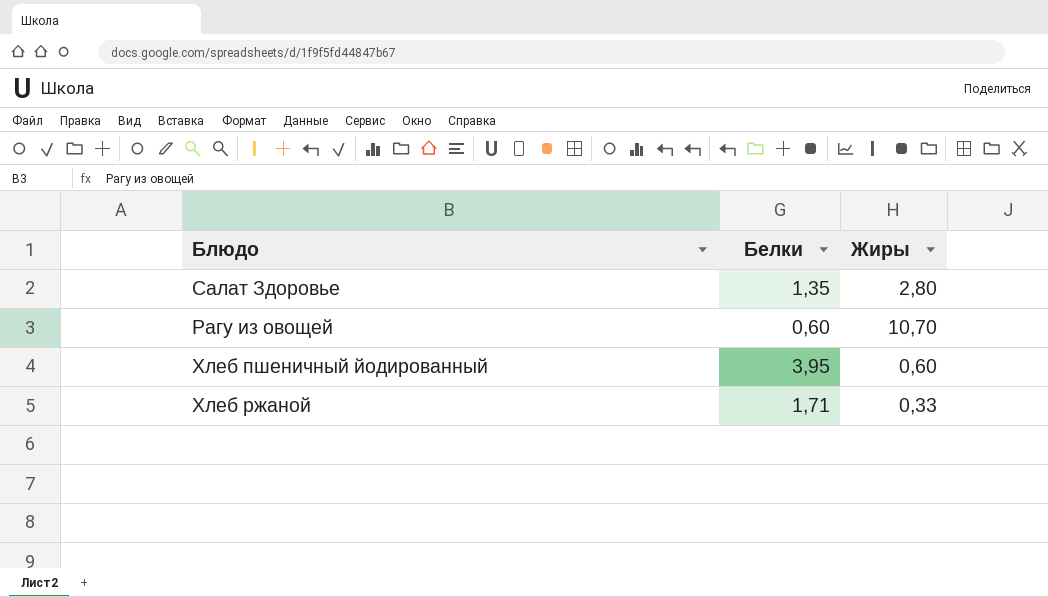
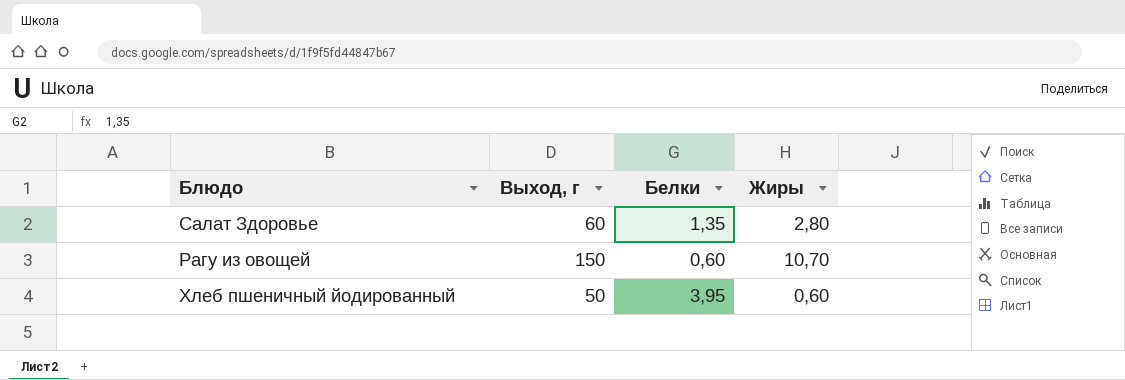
column Выход, г | position: none -> 2
row Хлеб ржаной: 1,71 | 0,33 -> none

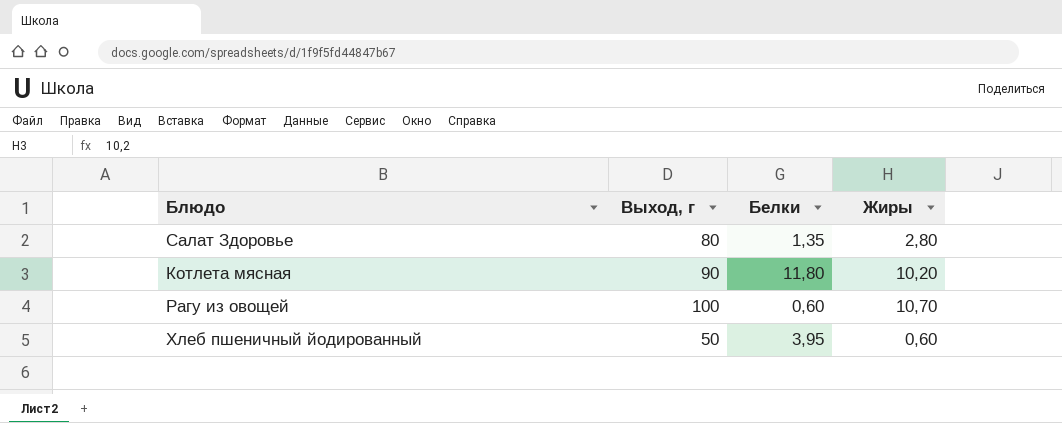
Салат Здоровье | Выход, г: 60 -> 80
row Котлета мясная: none -> 90 | 11,80 | 10,20
Рагу из овощей | Выход, г: 150 -> 100

